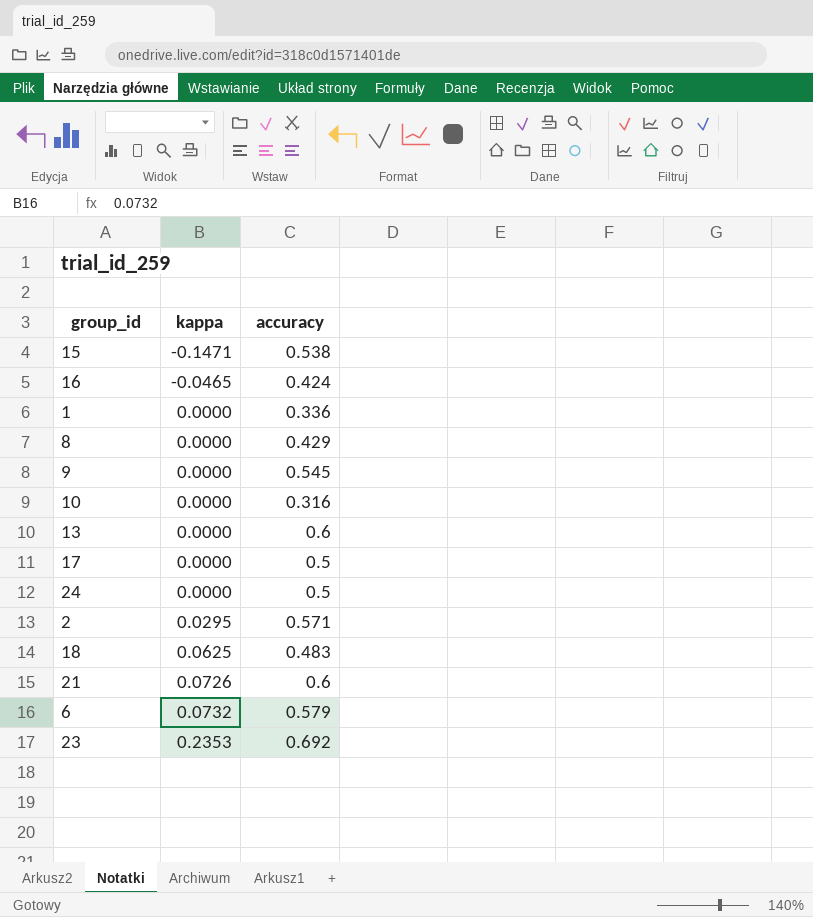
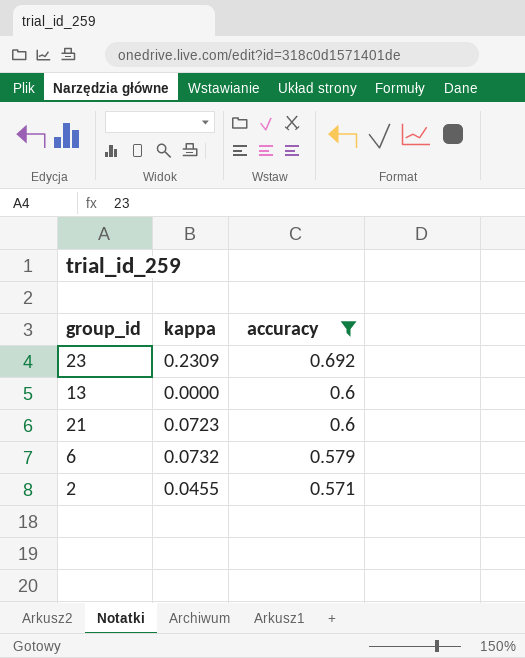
filter: none -> accuracy >= 0.571
row order: kappa ascending -> accuracy descending
23 | kappa: 0.2353 -> 0.2309
21 | kappa: 0.0726 -> 0.0723
2 | kappa: 0.0295 -> 0.0455

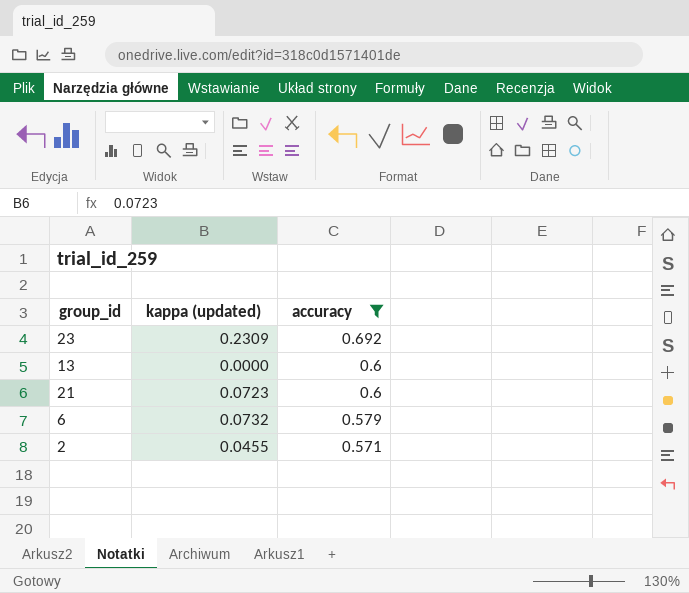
column name: kappa -> kappa (updated)

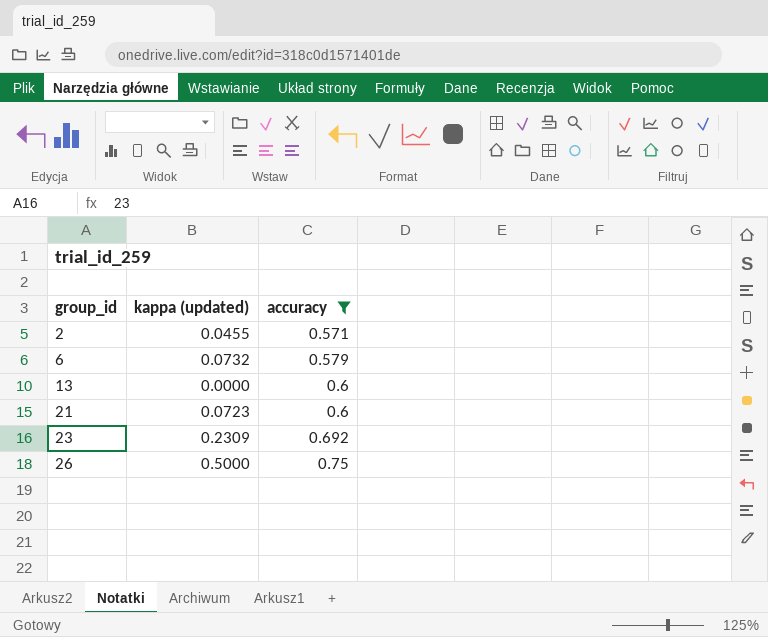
row order: accuracy descending -> group_id ascending
row 26: none -> 0.5000 | 0.75

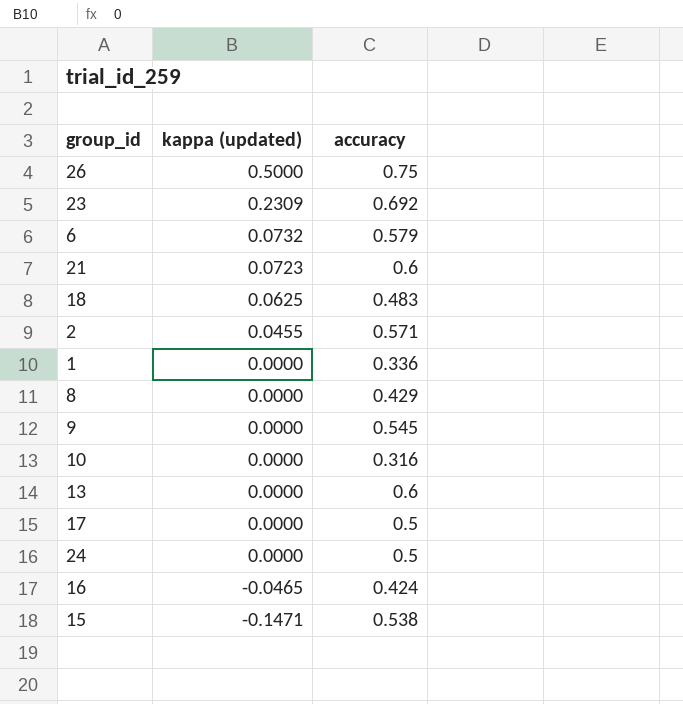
filter: accuracy >= 0.571 -> none
row order: group_id ascending -> kappa (updated) descending

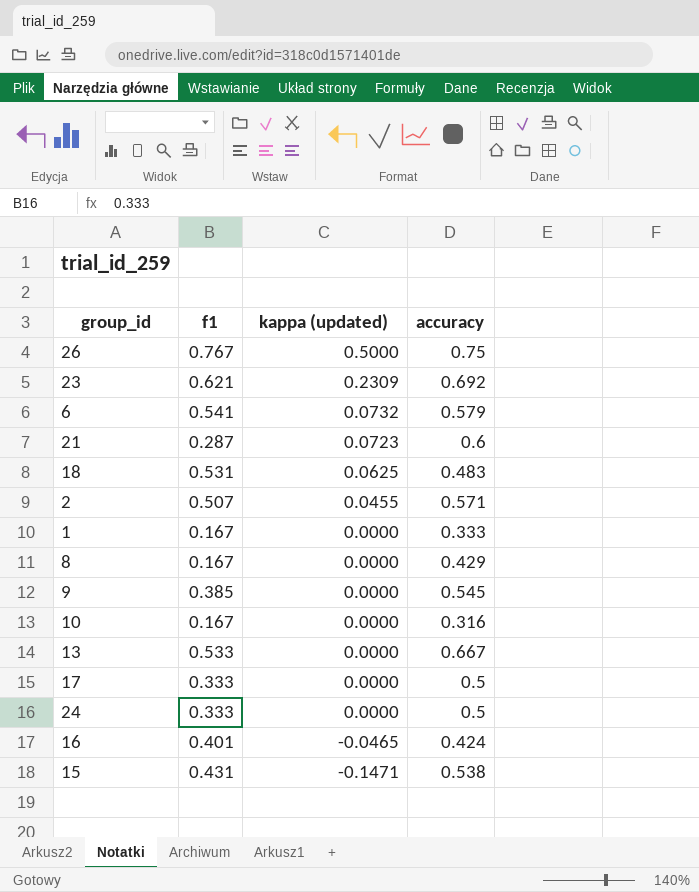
column f1 | position: none -> 2
1 | accuracy: 0.336 -> 0.333
13 | accuracy: 0.6 -> 0.667

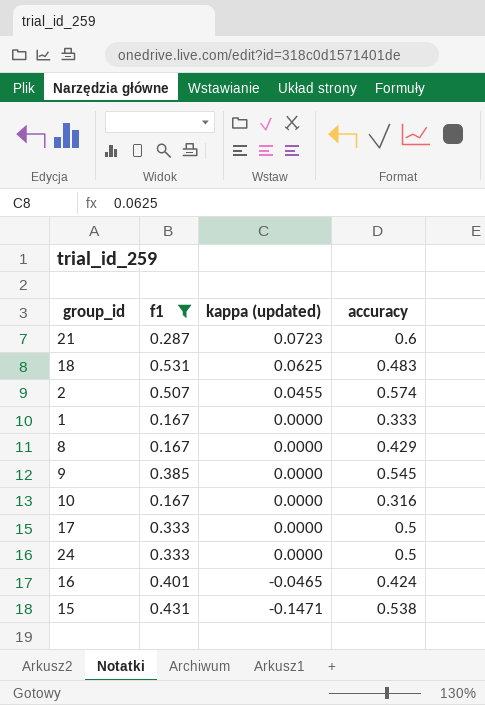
filter: none -> f1 <= 0.531
2 | accuracy: 0.571 -> 0.574

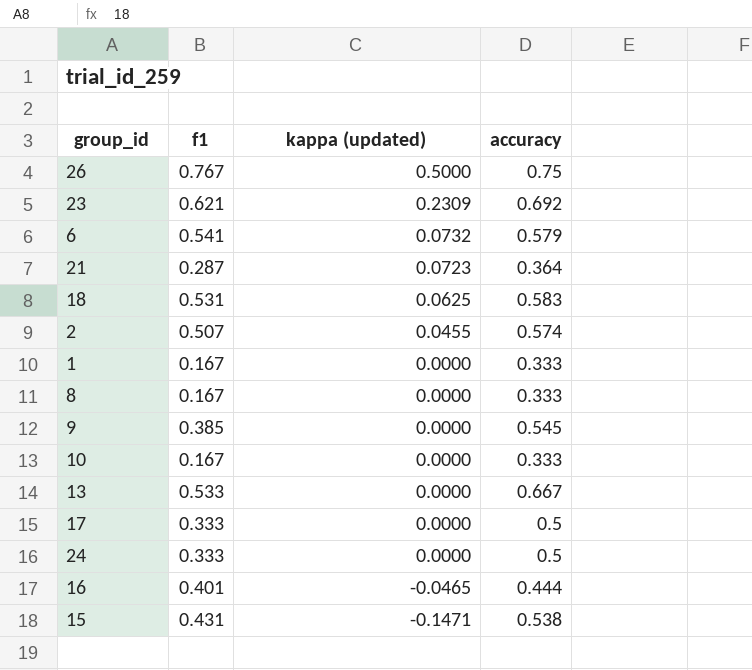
filter: f1 <= 0.531 -> none
21 | accuracy: 0.6 -> 0.364
18 | accuracy: 0.483 -> 0.583
8 | accuracy: 0.429 -> 0.333
10 | accuracy: 0.316 -> 0.333
16 | accuracy: 0.424 -> 0.444

